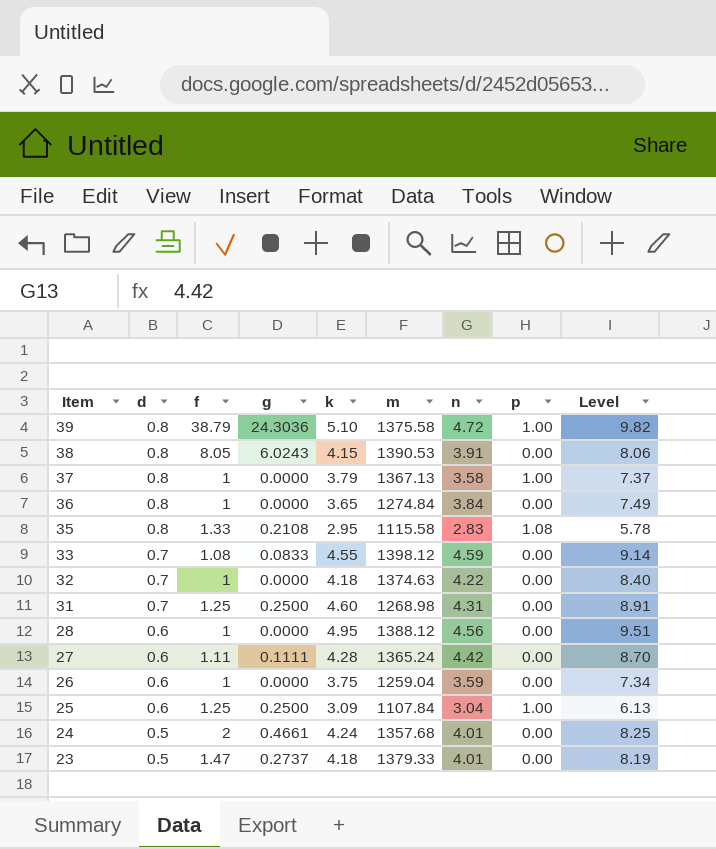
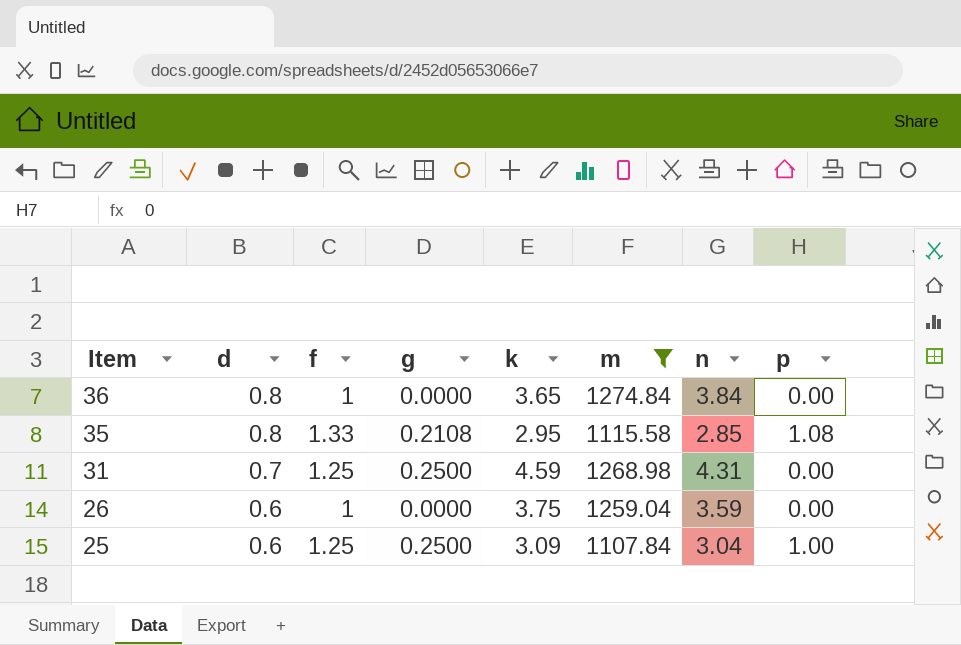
filter: none -> m <= 1274.84
column Level | formula: [k] + [n] -> none
35 | n: 2.83 -> 2.85
31 | k: 4.60 -> 4.59

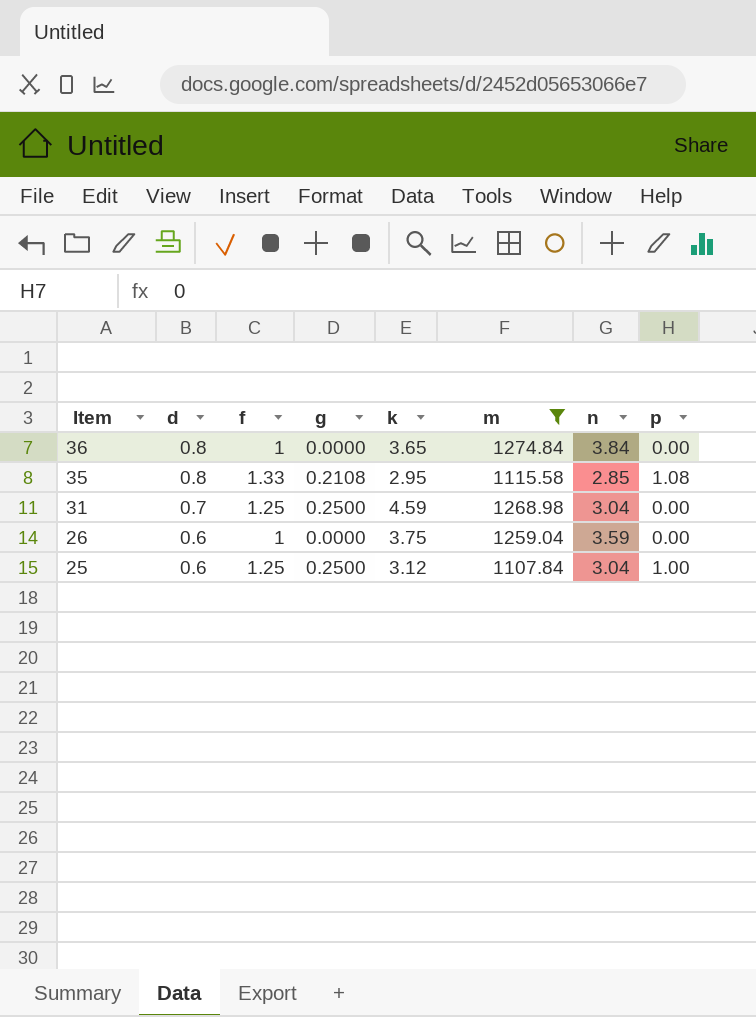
31 | n: 4.31 -> 3.04
25 | k: 3.09 -> 3.12

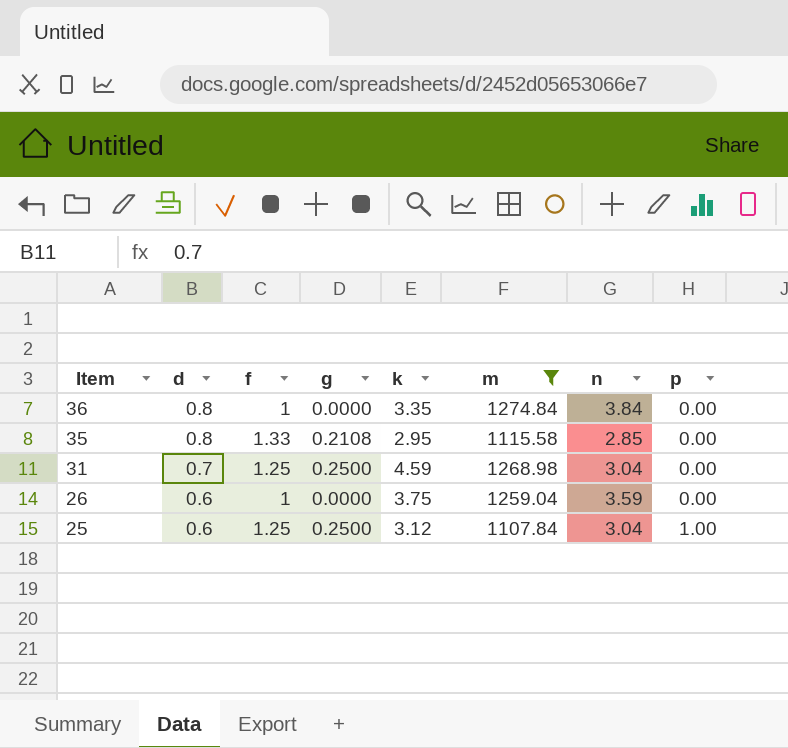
36 | k: 3.65 -> 3.35
35 | p: 1.08 -> 0.00

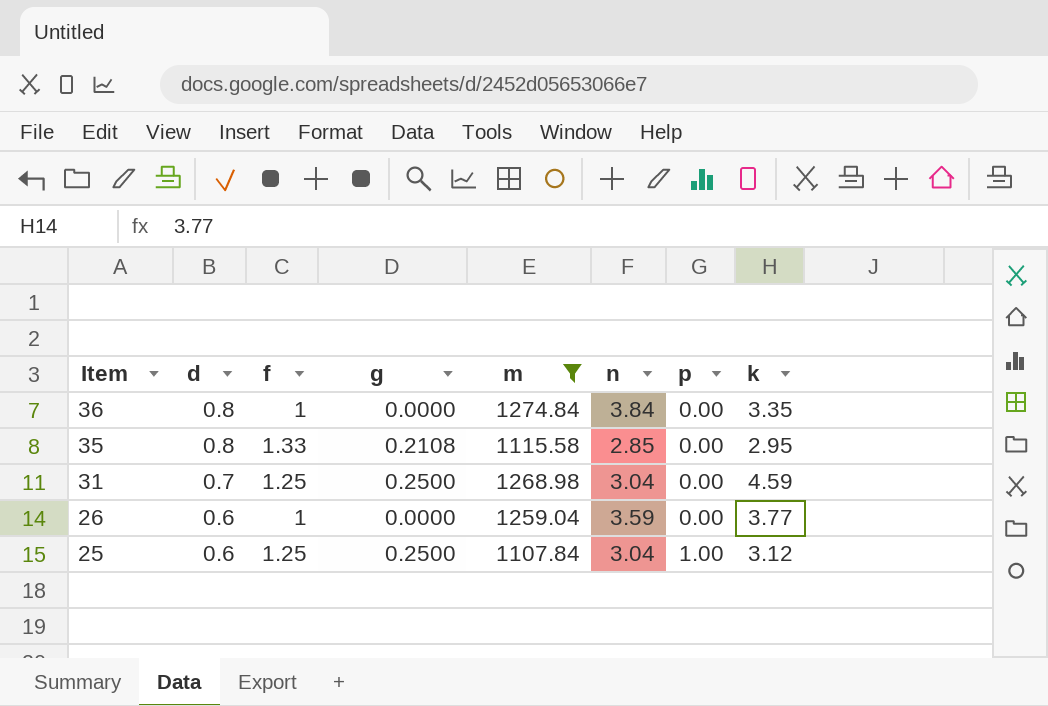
column k | position: 5 -> 8
26 | k: 3.75 -> 3.77

